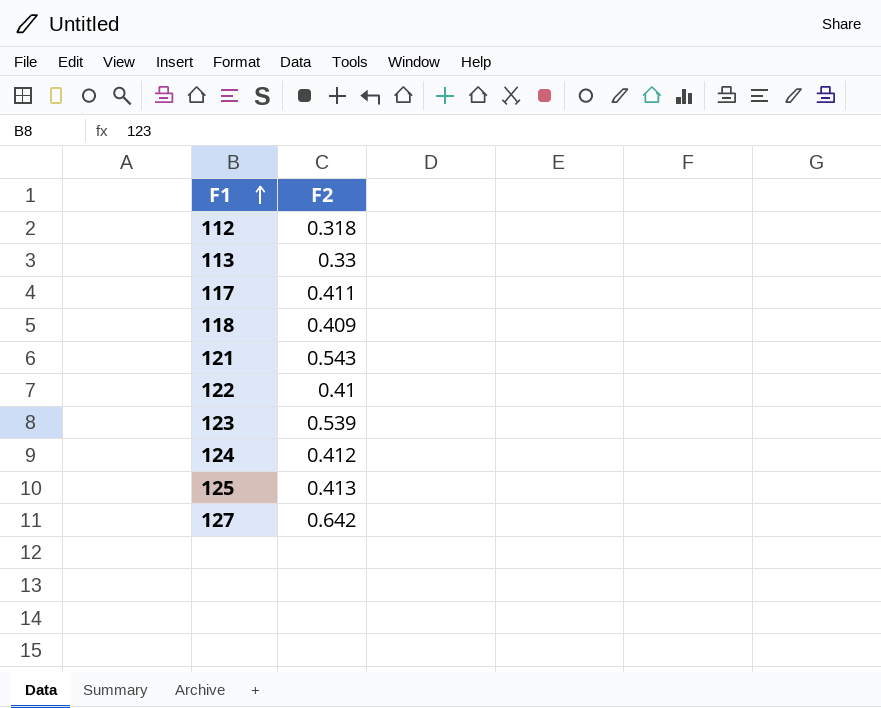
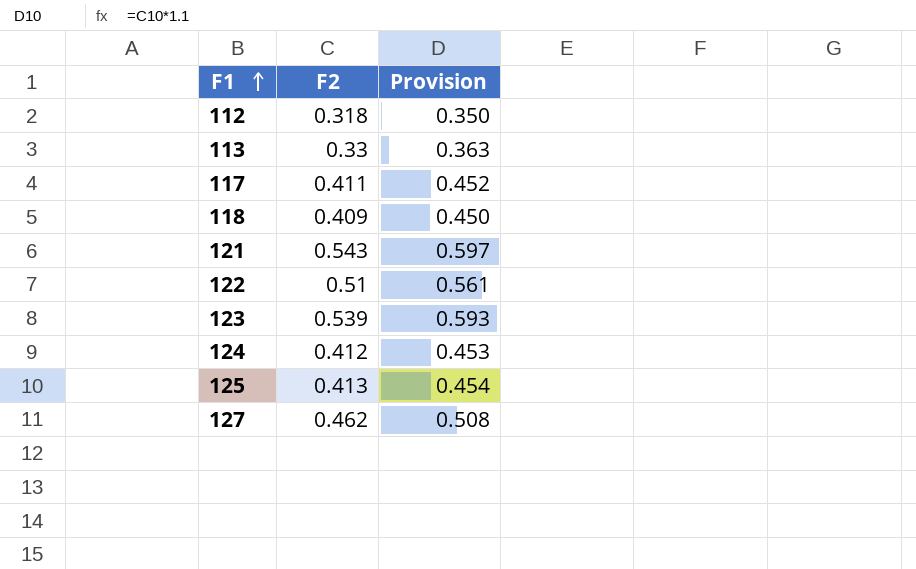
column Provision | formula: none -> [F2] * 1.1
122 | F2: 0.41 -> 0.51
127 | F2: 0.642 -> 0.462

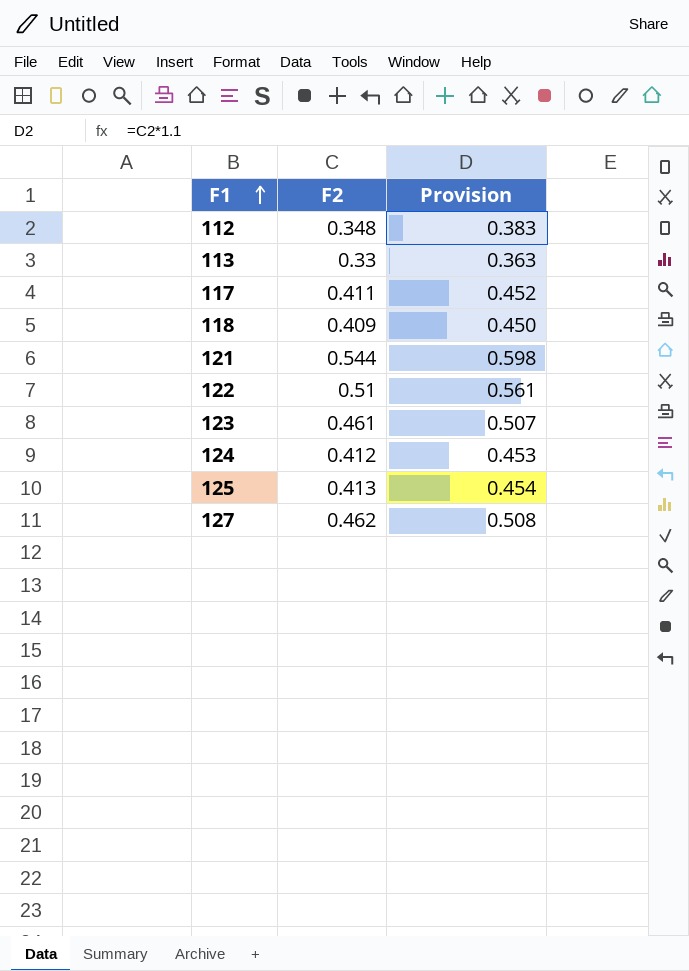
112 | F2: 0.318 -> 0.348
112 | Provision: 0.350 -> 0.383
121 | F2: 0.543 -> 0.544
121 | Provision: 0.597 -> 0.598
123 | F2: 0.539 -> 0.461
123 | Provision: 0.593 -> 0.507

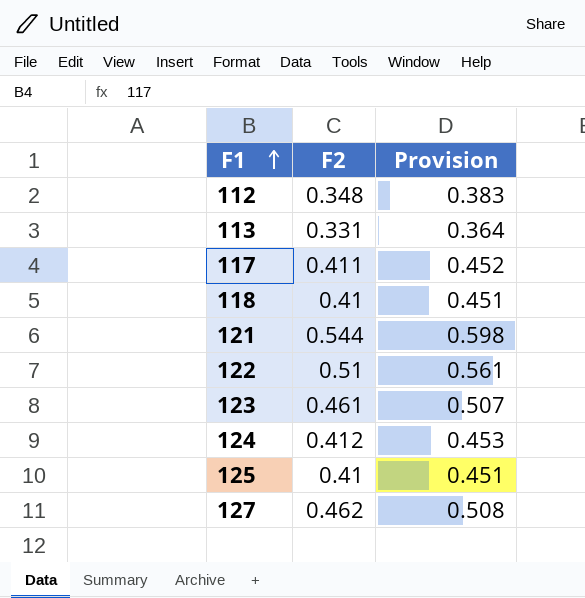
113 | F2: 0.33 -> 0.331
113 | Provision: 0.363 -> 0.364
118 | F2: 0.409 -> 0.41
118 | Provision: 0.450 -> 0.451
125 | F2: 0.413 -> 0.41
125 | Provision: 0.454 -> 0.451

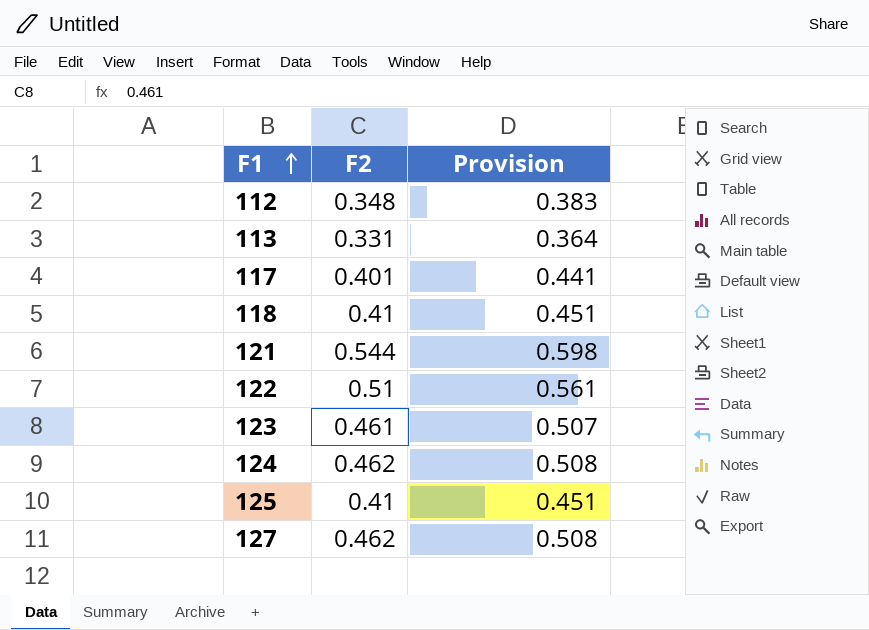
117 | F2: 0.411 -> 0.401
117 | Provision: 0.452 -> 0.441
124 | F2: 0.412 -> 0.462
124 | Provision: 0.453 -> 0.508

